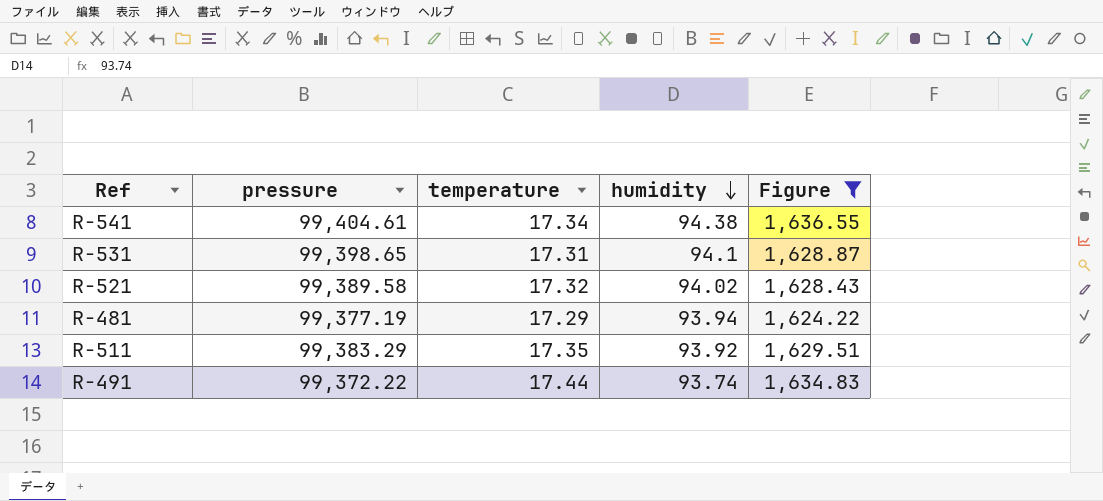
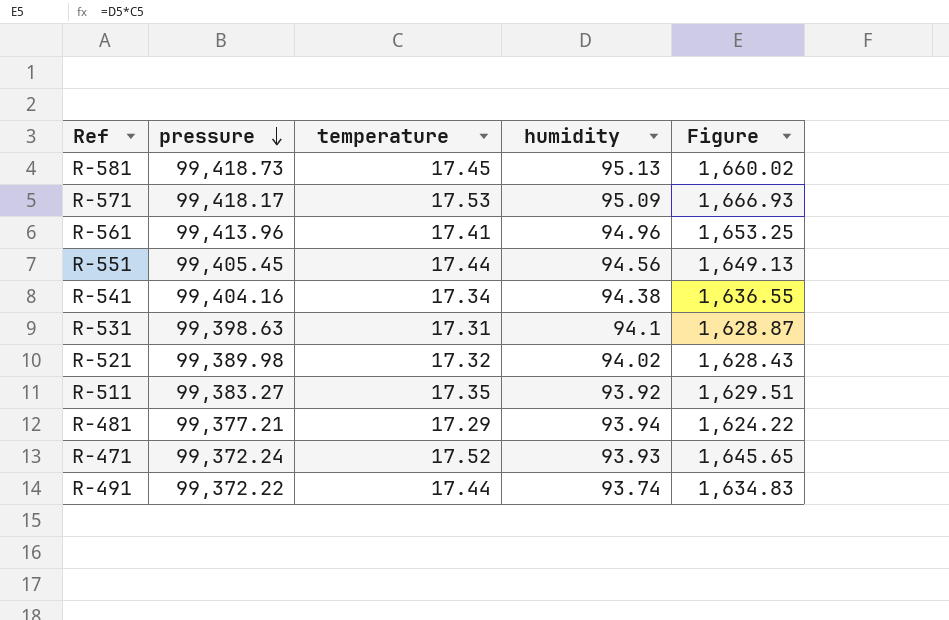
filter: Figure <= 1,636.55 -> none
row order: humidity descending -> pressure descending
R-541 | pressure: 99,404.61 -> 99,404.16
R-531 | pressure: 99,398.65 -> 99,398.63
R-521 | pressure: 99,389.58 -> 99,389.98
R-511 | pressure: 99,383.29 -> 99,383.27
R-481 | pressure: 99,377.19 -> 99,377.21

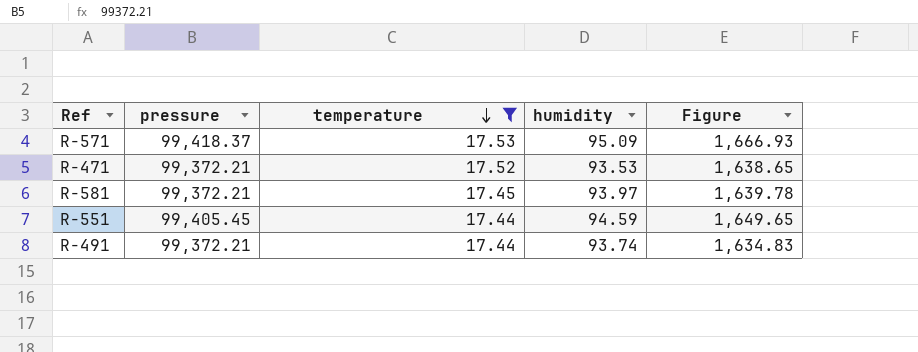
filter: none -> temperature >= 17.44
row order: pressure descending -> temperature descending
R-571 | pressure: 99,418.17 -> 99,418.37
R-471 | pressure: 99,372.24 -> 99,372.21
R-471 | humidity: 93.93 -> 93.53
R-471 | Figure: 1,645.65 -> 1,638.65
R-581 | pressure: 99,418.73 -> 99,372.21
R-581 | humidity: 95.13 -> 93.97
R-581 | Figure: 1,660.02 -> 1,639.78
R-551 | humidity: 94.56 -> 94.59
R-551 | Figure: 1,649.13 -> 1,649.65
R-491 | pressure: 99,372.22 -> 99,372.21

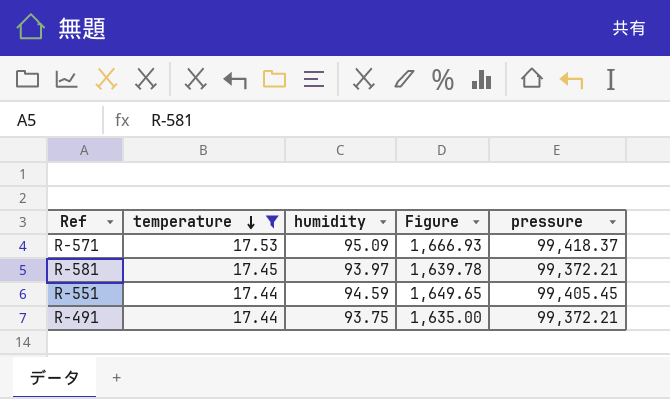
column pressure | position: 2 -> 5
row R-471: 99,372.21 | 17.52 | 93.53 | 1,638.65 -> none
R-491 | humidity: 93.74 -> 93.75
R-491 | Figure: 1,634.83 -> 1,635.00

